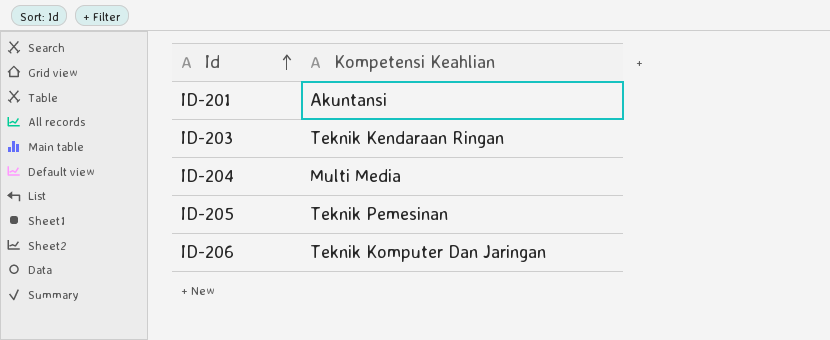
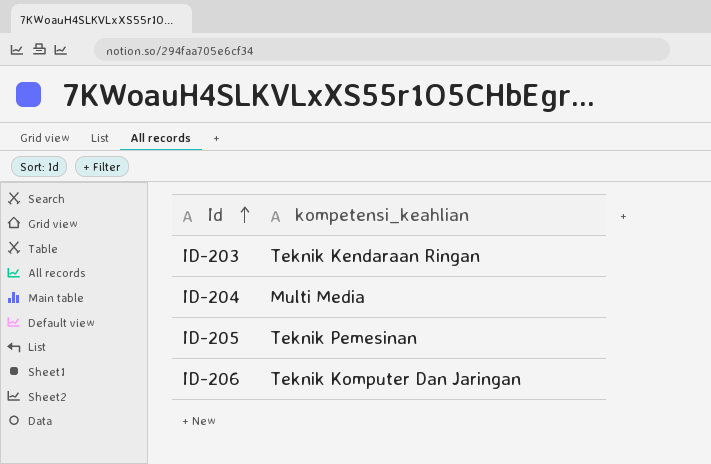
column name: Kompetensi Keahlian -> kompetensi_keahlian
row ID-201: Akuntansi -> none

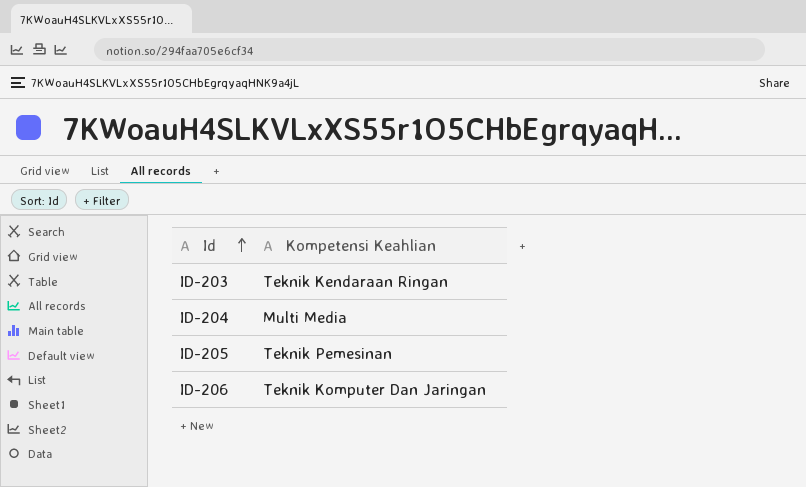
column name: kompetensi_keahlian -> Kompetensi Keahlian

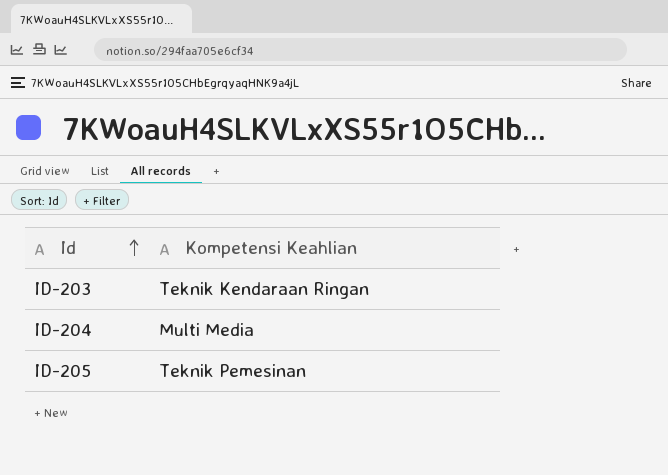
row ID-206: Teknik Komputer Dan Jaringan -> none

